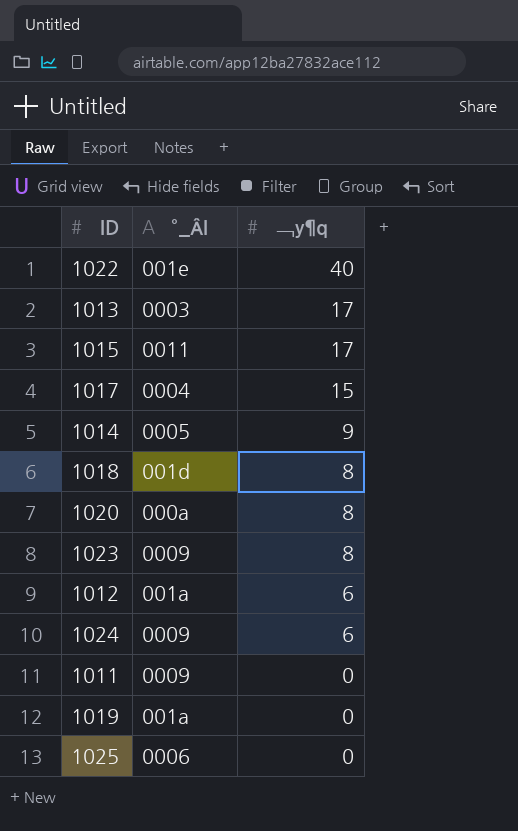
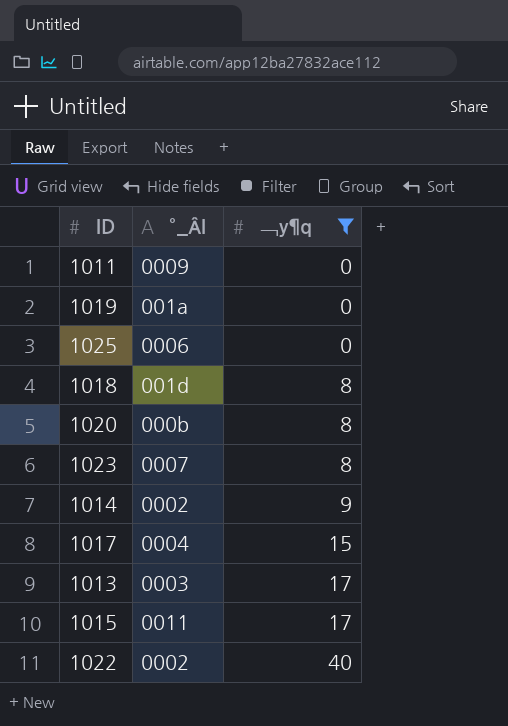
filter: none -> ¬y¶q != 6
row order: ¬y¶q descending -> ¬y¶q ascending
1020 | °_ÂI: 000a -> 000b
1023 | °_ÂI: 0009 -> 0007
1014 | °_ÂI: 0005 -> 0002
1022 | °_ÂI: 001e -> 0002

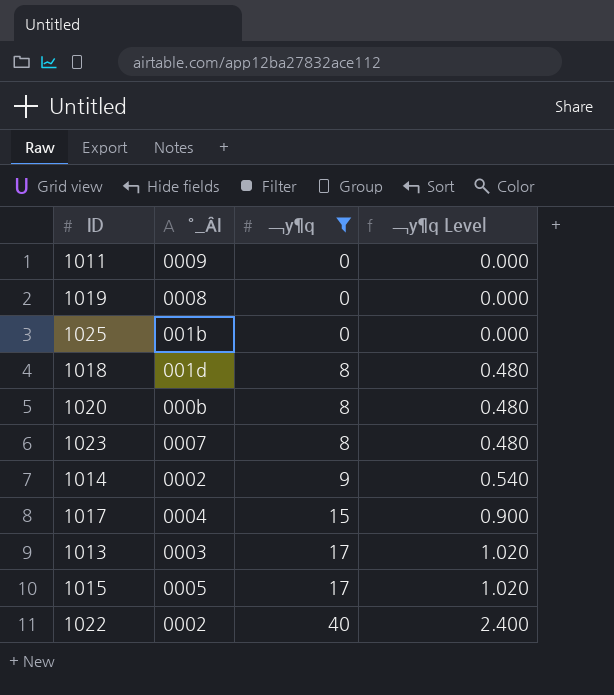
column ¬y¶q Level | formula: none -> [¬y¶q] * 0.06
1019 | °_ÂI: 001a -> 0008
1025 | °_ÂI: 0006 -> 001b
1015 | °_ÂI: 0011 -> 0005

